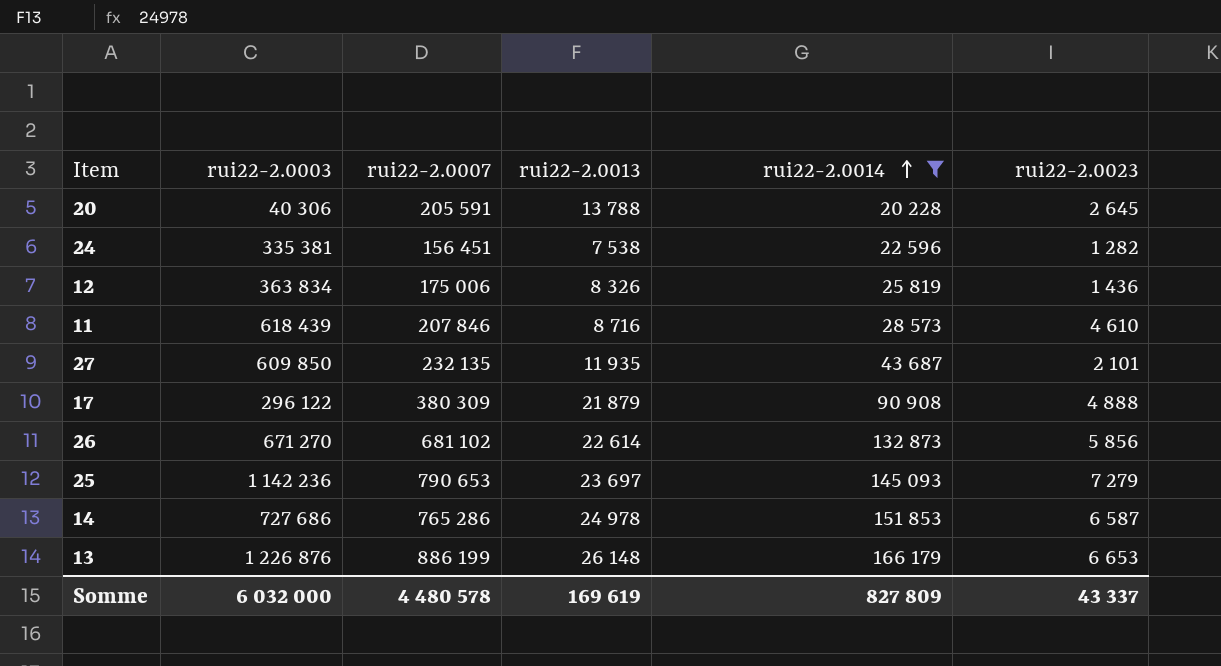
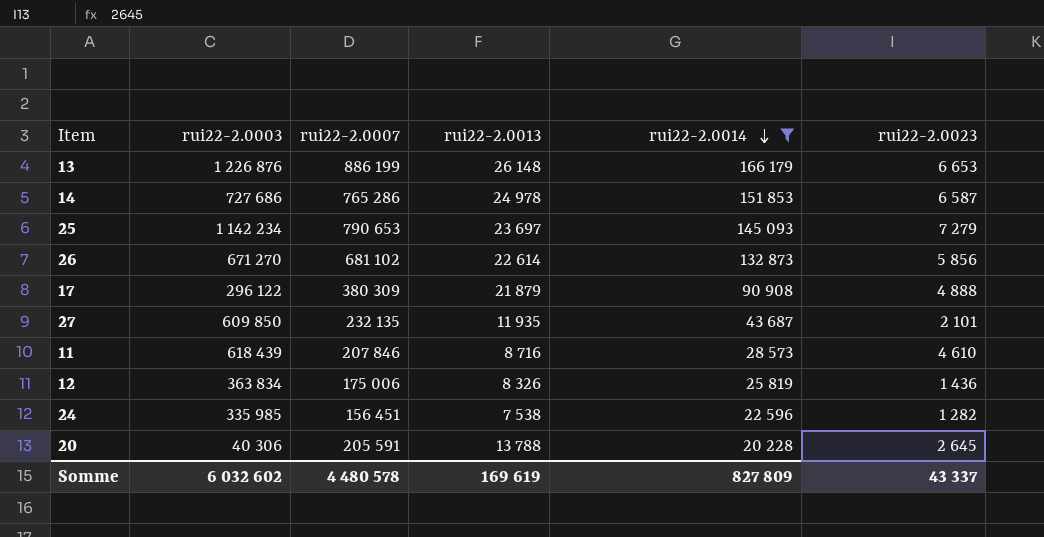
row order: rui22-2.0014 ascending -> rui22-2.0014 descending
25 | rui22-2.0003: 1 142 236 -> 1 142 234
24 | rui22-2.0003: 335 381 -> 335 985
Somme | rui22-2.0003: 6 032 000 -> 6 032 602

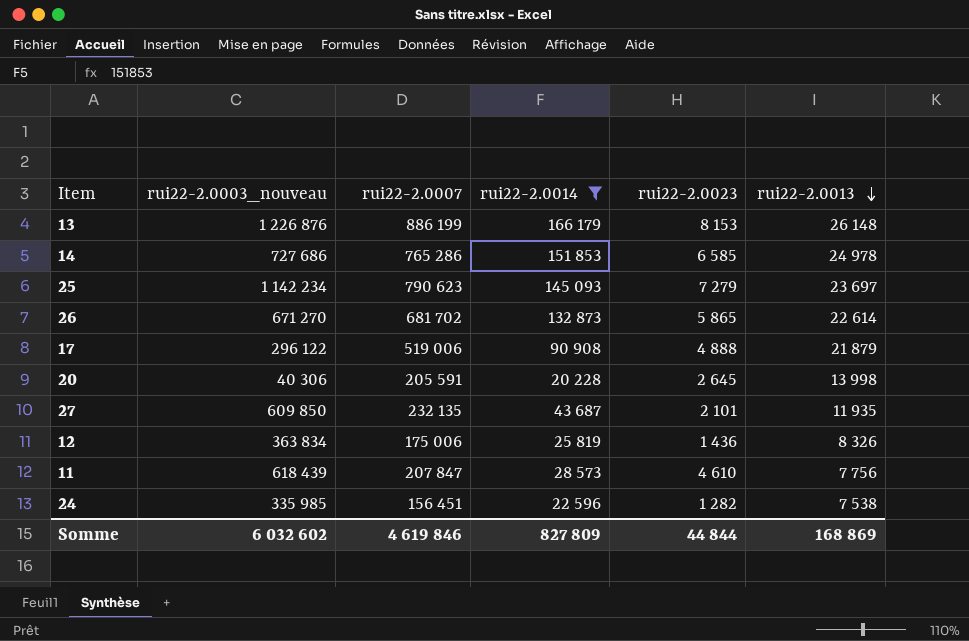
row order: rui22-2.0014 descending -> rui22-2.0013 descending
column name: rui22-2.0003 -> rui22-2.0003_nouveau
column rui22-2.0013 | position: 4 -> 6
13 | rui22-2.0023: 6 653 -> 8 153
14 | rui22-2.0023: 6 587 -> 6 585
25 | rui22-2.0007: 790 653 -> 790 623
26 | rui22-2.0007: 681 102 -> 681 702
26 | rui22-2.0023: 5 856 -> 5 865
17 | rui22-2.0007: 380 309 -> 519 006
20 | rui22-2.0013: 13 788 -> 13 998
11 | rui22-2.0007: 207 846 -> 207 847
11 | rui22-2.0013: 8 716 -> 7 756
Somme | rui22-2.0007: 4 480 578 -> 4 619 846
Somme | rui22-2.0023: 43 337 -> 44 844
Somme | rui22-2.0013: 169 619 -> 168 869

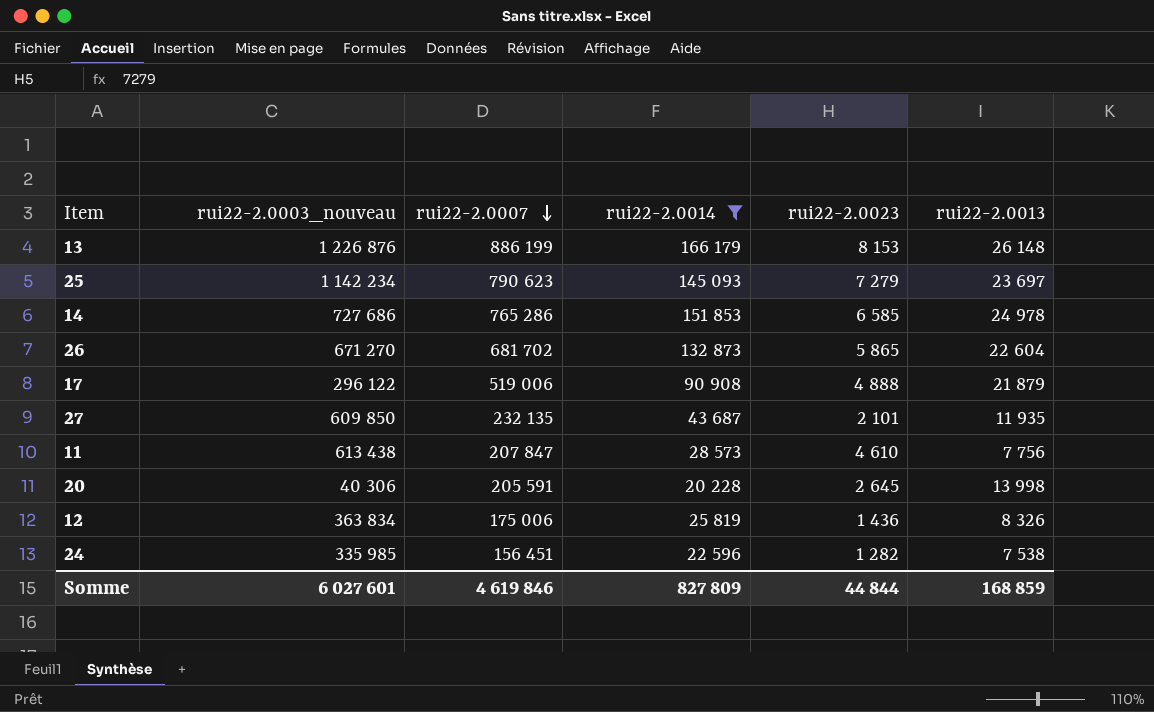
row order: rui22-2.0013 descending -> rui22-2.0007 descending
26 | rui22-2.0013: 22 614 -> 22 604
11 | rui22-2.0003_nouveau: 618 439 -> 613 438
Somme | rui22-2.0003_nouveau: 6 032 602 -> 6 027 601
Somme | rui22-2.0013: 168 869 -> 168 859

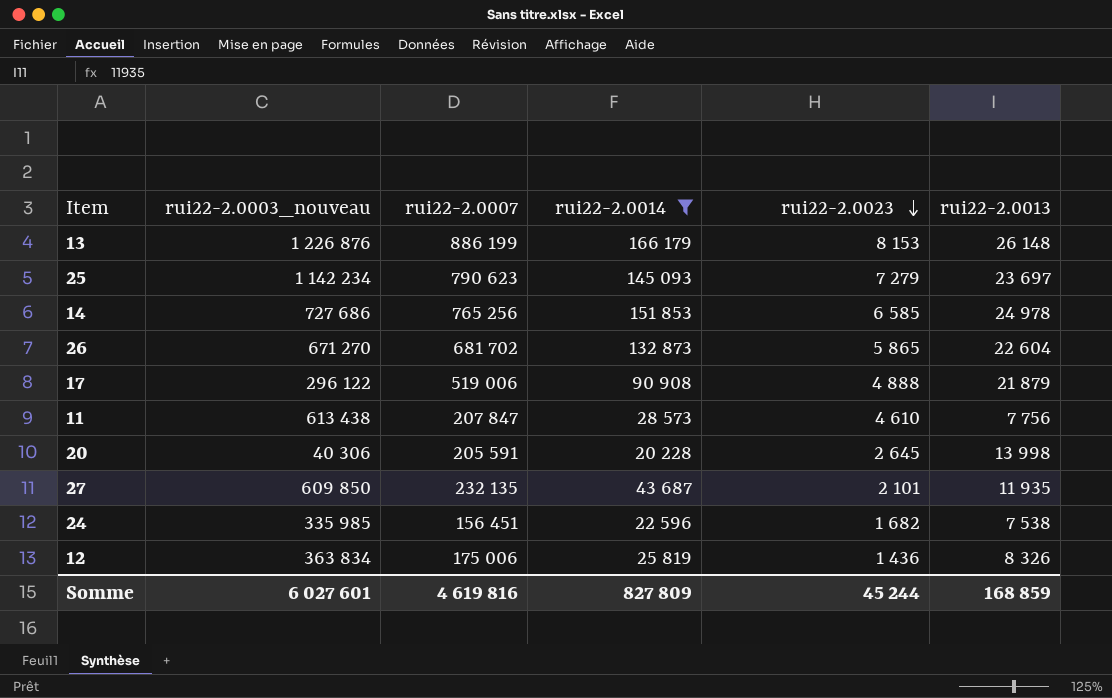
row order: rui22-2.0007 descending -> rui22-2.0023 descending
14 | rui22-2.0007: 765 286 -> 765 256
24 | rui22-2.0023: 1 282 -> 1 682
Somme | rui22-2.0007: 4 619 846 -> 4 619 816
Somme | rui22-2.0023: 44 844 -> 45 244

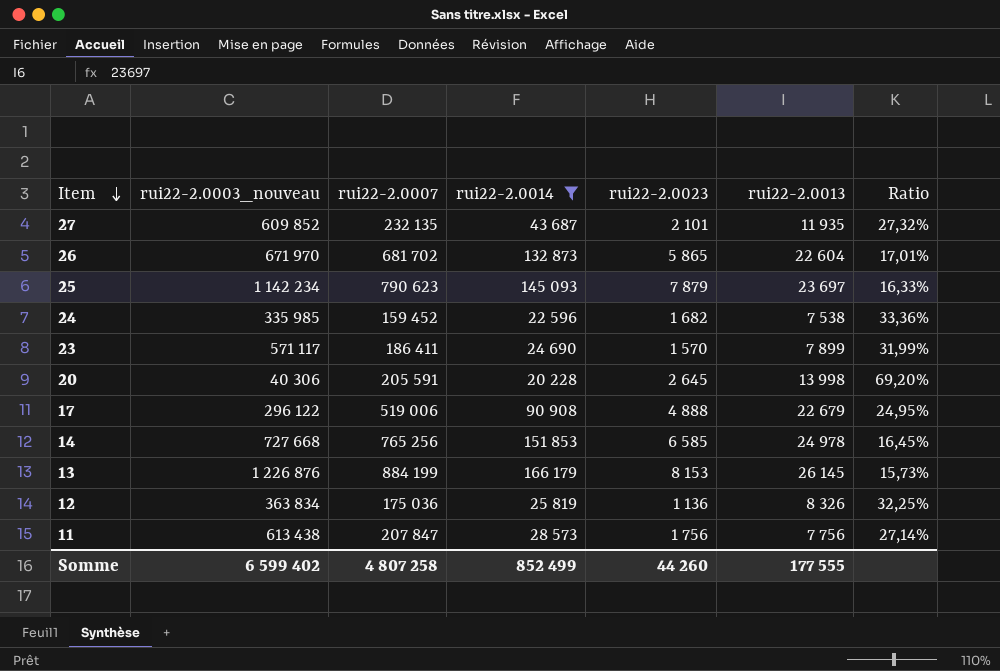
row order: rui22-2.0023 descending -> Item descending
column Ratio | formula: none -> [rui22-2.0013] / [rui22-2.0014]
27 | rui22-2.0003_nouveau: 609 850 -> 609 852
26 | rui22-2.0003_nouveau: 671 270 -> 671 970
25 | rui22-2.0023: 7 279 -> 7 879
24 | rui22-2.0007: 156 451 -> 159 452
row 23: none -> 571 117 | 186 411 | 24 690 | 1 570 | 7 899 | 31,99%
17 | rui22-2.0013: 21 879 -> 22 679
14 | rui22-2.0003_nouveau: 727 686 -> 727 668
13 | rui22-2.0007: 886 199 -> 884 199
13 | rui22-2.0013: 26 148 -> 26 145
12 | rui22-2.0007: 175 006 -> 175 036
12 | rui22-2.0023: 1 436 -> 1 136
11 | rui22-2.0023: 4 610 -> 1 756
Somme | rui22-2.0003_nouveau: 6 027 601 -> 6 599 402
Somme | rui22-2.0007: 4 619 816 -> 4 807 258
Somme | rui22-2.0014: 827 809 -> 852 499
Somme | rui22-2.0023: 45 244 -> 44 260
Somme | rui22-2.0013: 168 859 -> 177 555

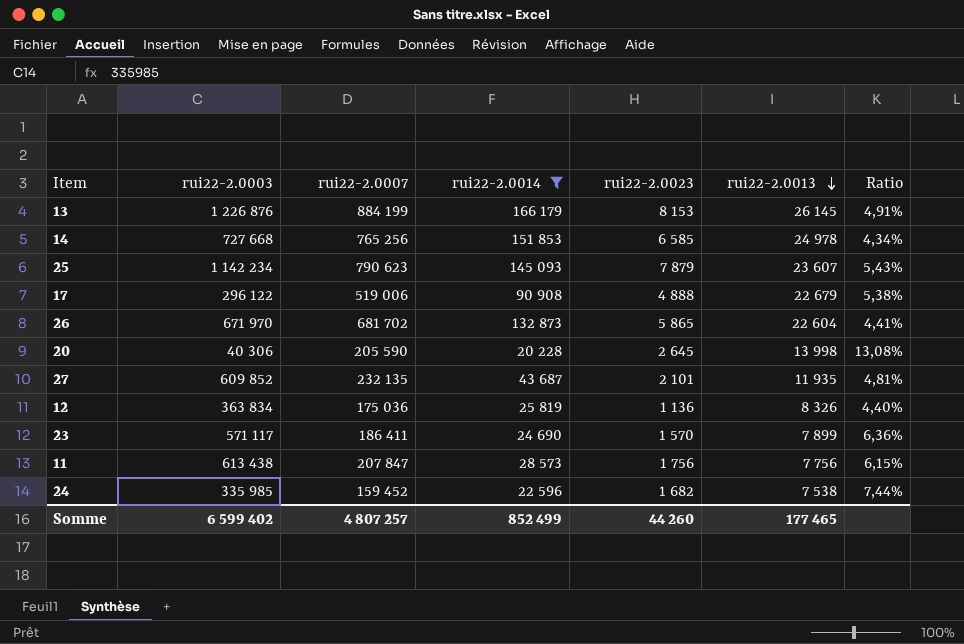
row order: Item descending -> rui22-2.0013 descending
column name: rui22-2.0003_nouveau -> rui22-2.0003
column Ratio | formula: [rui22-2.0013] / [rui22-2.0014] -> [rui22-2.0023] / [rui22-2.0014]
25 | rui22-2.0013: 23 697 -> 23 607
20 | rui22-2.0007: 205 591 -> 205 590
Somme | rui22-2.0007: 4 807 258 -> 4 807 257
Somme | rui22-2.0013: 177 555 -> 177 465

